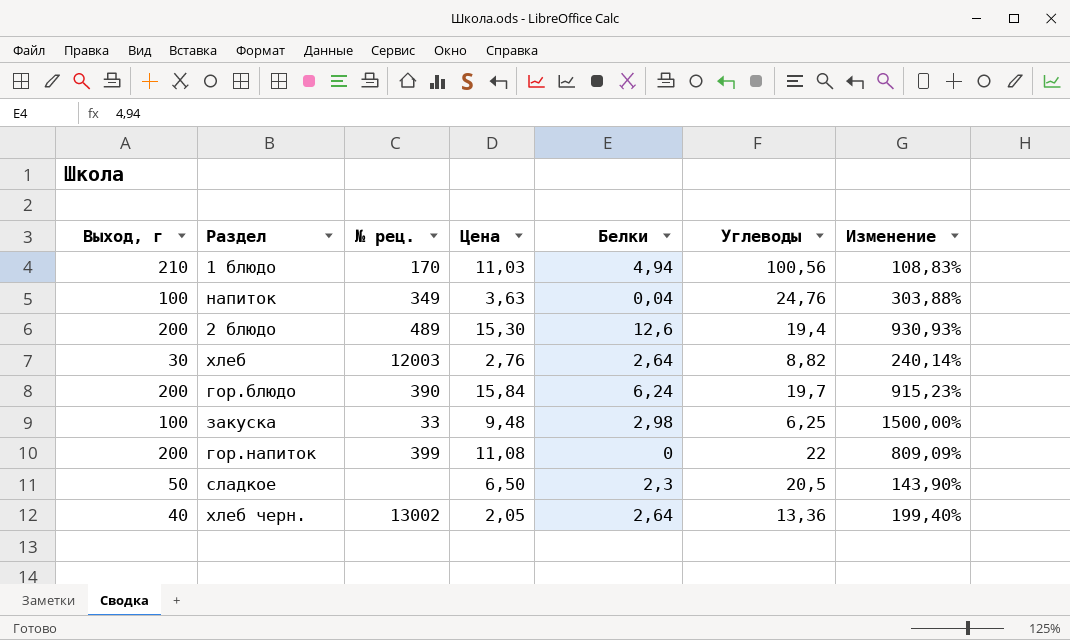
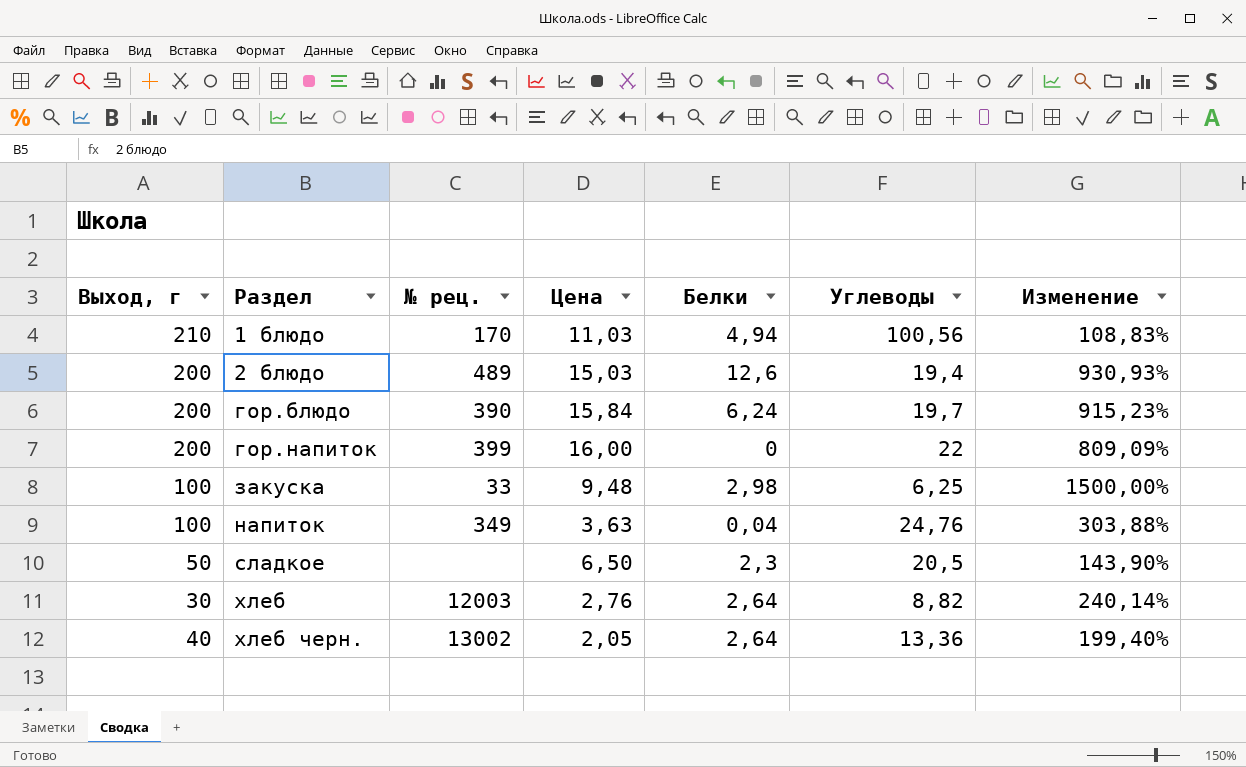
row order: none -> Раздел ascending
2 блюдо | Цена: 15,30 -> 15,03
гор.напиток | Цена: 11,08 -> 16,00

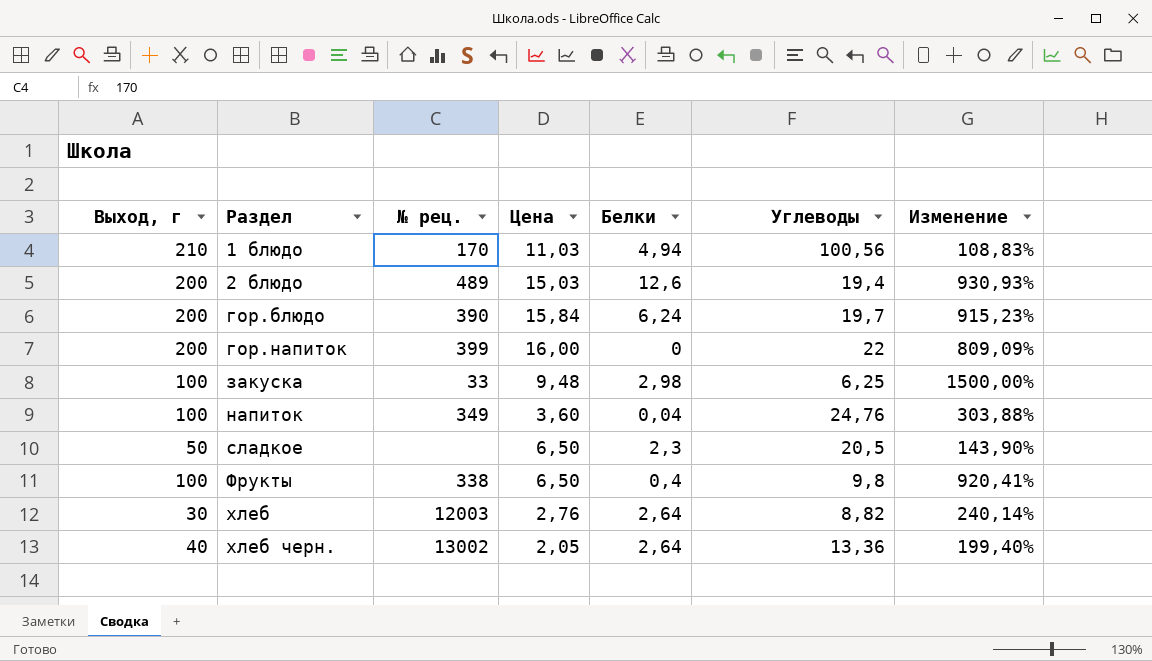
напиток | Цена: 3,63 -> 3,60
row Фрукты: none -> 100 | 338 | 6,50 | 0,4 | 9,8 | 920,41%

